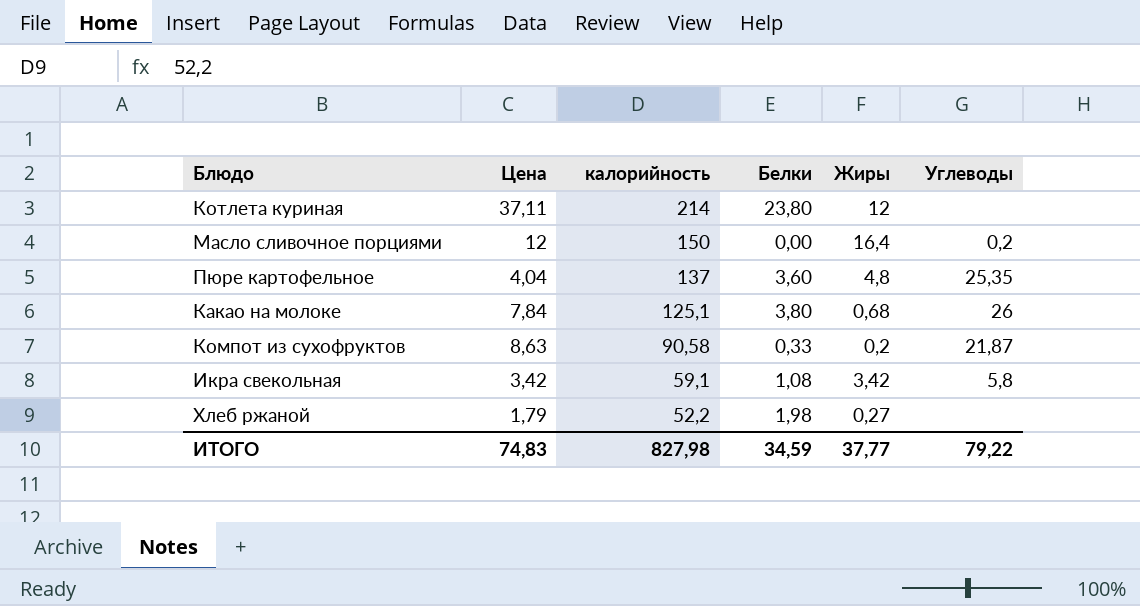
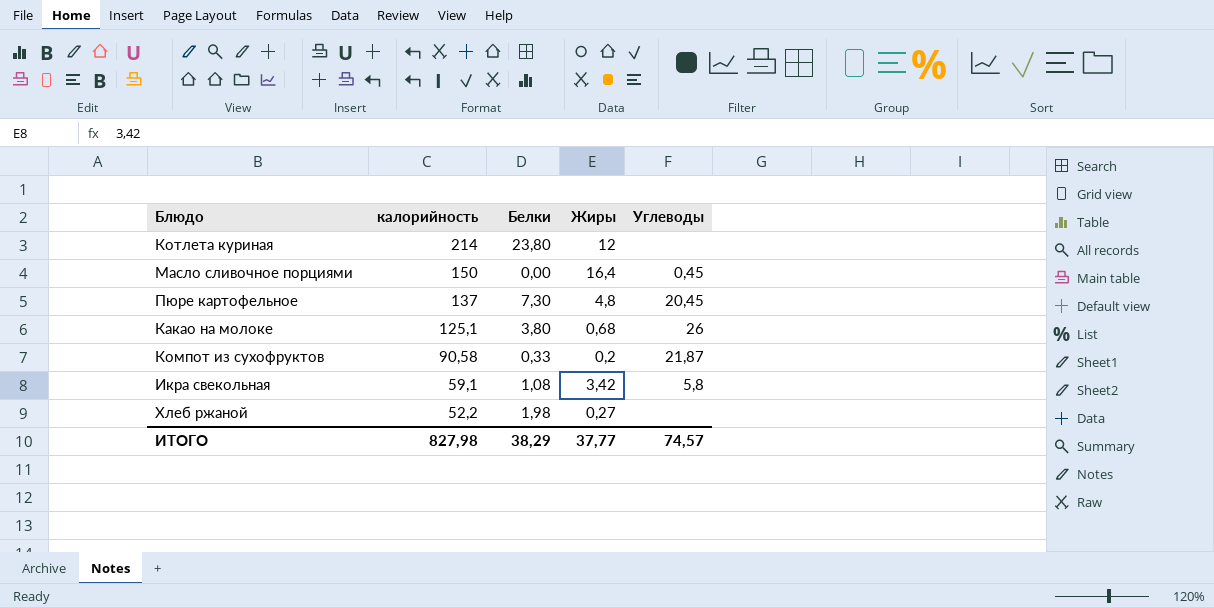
column Цена | position: 2 -> none
Масло сливочное порциями | Углеводы: 0,2 -> 0,45
Пюре картофельное | Белки: 3,60 -> 7,30
Пюре картофельное | Углеводы: 25,35 -> 20,45
ИТОГО | Белки: 34,59 -> 38,29
ИТОГО | Углеводы: 79,22 -> 74,57

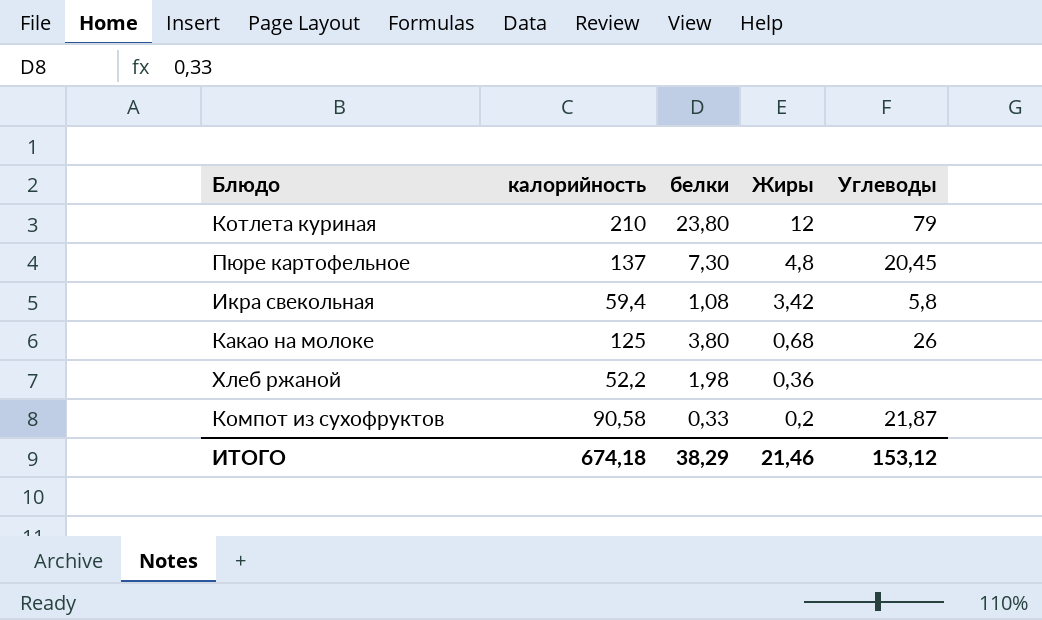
row order: калорийность descending -> Жиры descending
column name: Белки -> белки
row Масло сливочное порциями: 150 | 0,00 | 16,4 | 0,45 -> none
Котлета куриная | калорийность: 214 -> 210
Котлета куриная | Углеводы: none -> 79
Икра свекольная | калорийность: 59,1 -> 59,4
Какао на молоке | калорийность: 125,1 -> 125
Хлеб ржаной | Жиры: 0,27 -> 0,36
ИТОГО | калорийность: 827,98 -> 674,18
ИТОГО | Жиры: 37,77 -> 21,46
ИТОГО | Углеводы: 74,57 -> 153,12

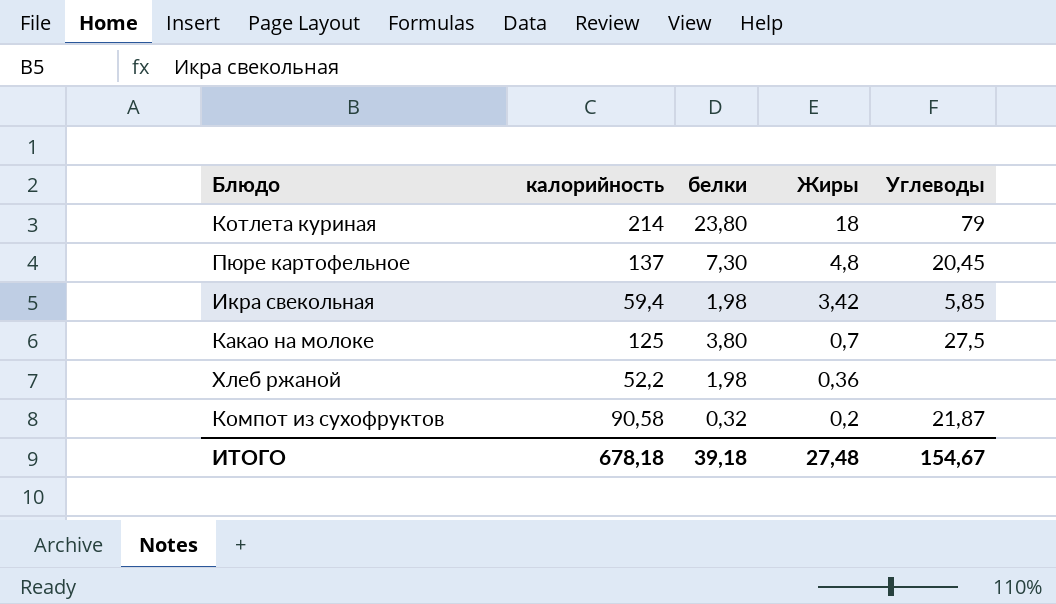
Котлета куриная | калорийность: 210 -> 214
Котлета куриная | Жиры: 12 -> 18
Икра свекольная | белки: 1,08 -> 1,98
Икра свекольная | Углеводы: 5,8 -> 5,85
Какао на молоке | Жиры: 0,68 -> 0,7
Какао на молоке | Углеводы: 26 -> 27,5
Компот из сухофруктов | белки: 0,33 -> 0,32
ИТОГО | калорийность: 674,18 -> 678,18
ИТОГО | белки: 38,29 -> 39,18
ИТОГО | Жиры: 21,46 -> 27,48
ИТОГО | Углеводы: 153,12 -> 154,67

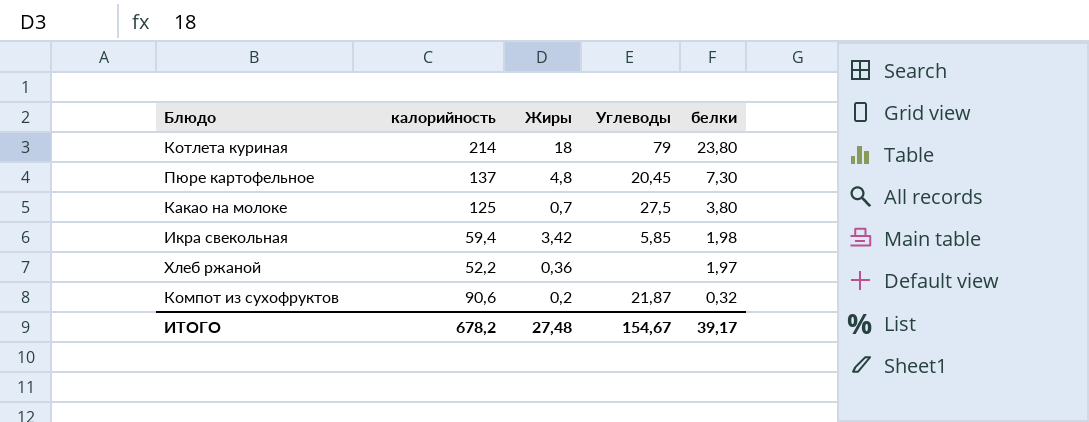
row order: Жиры descending -> белки descending
column белки | position: 3 -> 5
Хлеб ржаной | белки: 1,98 -> 1,97
Компот из сухофруктов | калорийность: 90,58 -> 90,6
ИТОГО | калорийность: 678,18 -> 678,2
ИТОГО | белки: 39,18 -> 39,17

